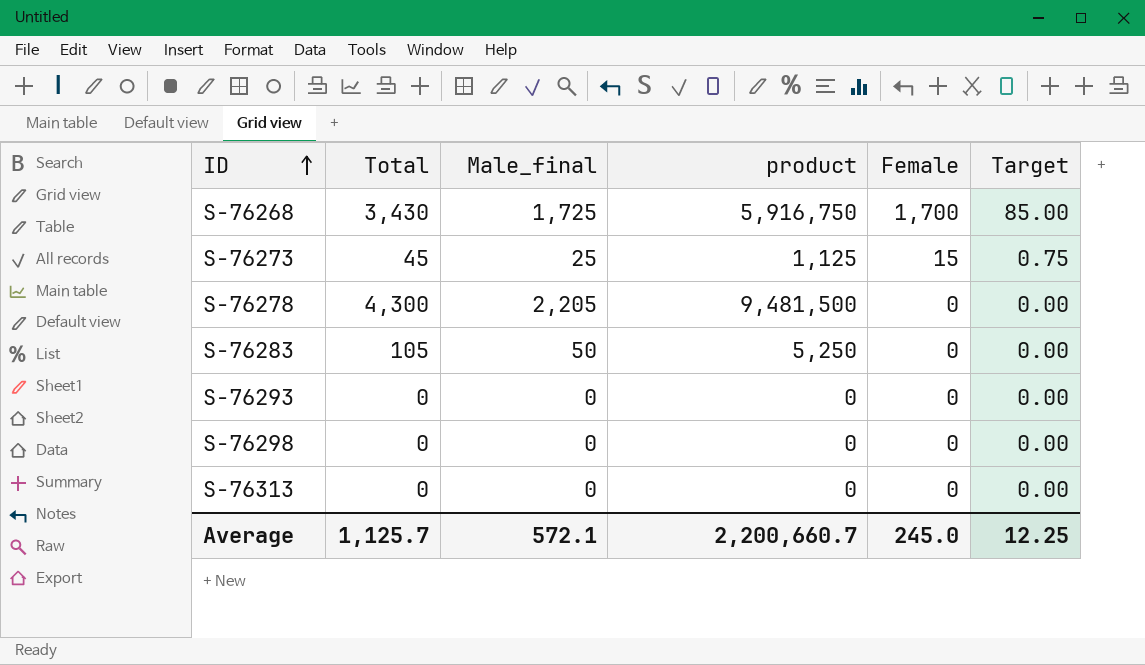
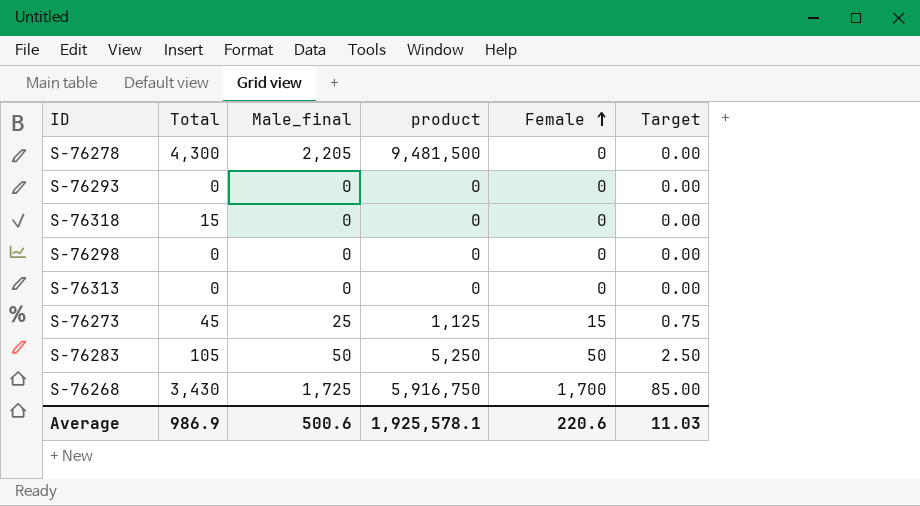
row order: ID ascending -> Female ascending
row S-76318: none -> 15 | 0 | 0 | 0 | 0.00
S-76283 | Female: 0 -> 50
S-76283 | Target: 0.00 -> 2.50
Average | Total: 1,125.7 -> 986.9
Average | Male_final: 572.1 -> 500.6
Average | product: 2,200,660.7 -> 1,925,578.1
Average | Female: 245.0 -> 220.6
Average | Target: 12.25 -> 11.03

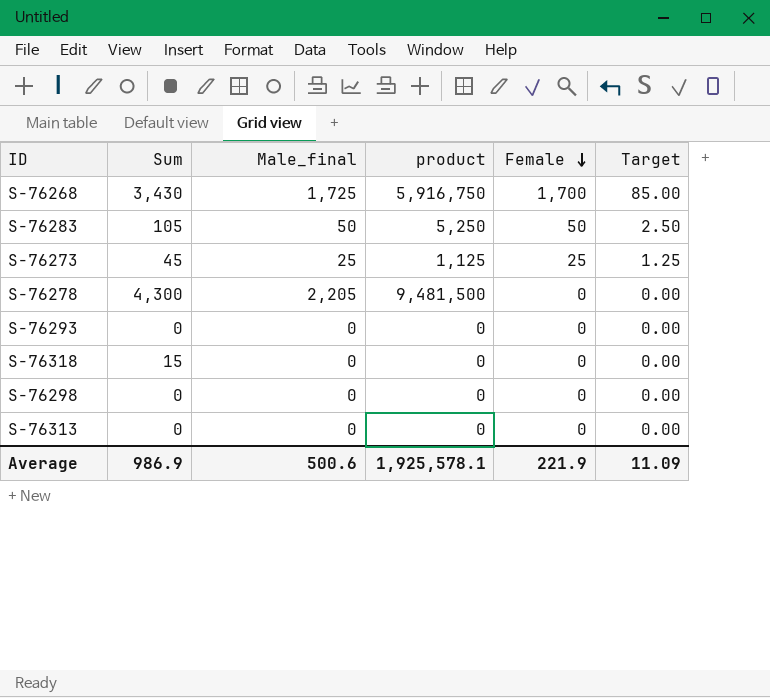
row order: Female ascending -> Female descending
column name: Total -> Sum
S-76273 | Female: 15 -> 25
S-76273 | Target: 0.75 -> 1.25
Average | Female: 220.6 -> 221.9
Average | Target: 11.03 -> 11.09

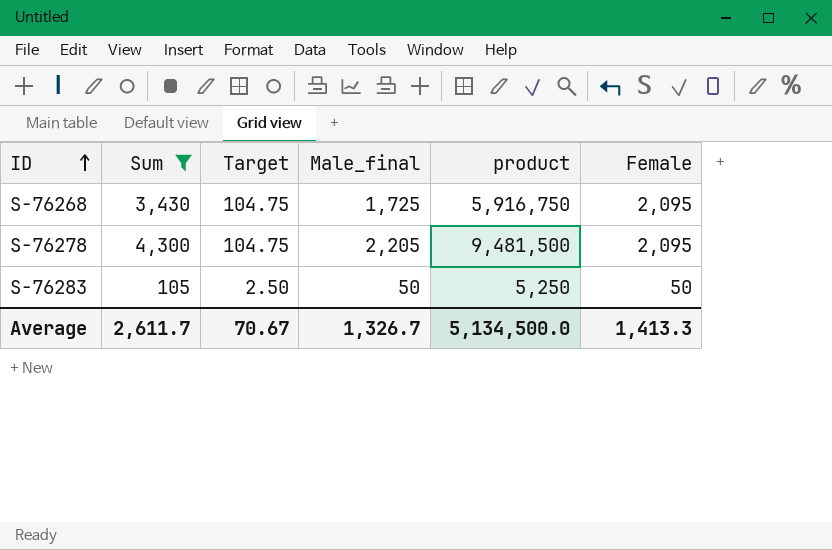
filter: none -> Sum >= 105
row order: Female descending -> ID ascending
column Target | position: 6 -> 3
S-76268 | Target: 85.00 -> 104.75
S-76268 | Female: 1,700 -> 2,095
S-76278 | Target: 0.00 -> 104.75
S-76278 | Female: 0 -> 2,095
Average | Sum: 986.9 -> 2,611.7
Average | Target: 11.09 -> 70.67
Average | Male_final: 500.6 -> 1,326.7
Average | product: 1,925,578.1 -> 5,134,500.0
Average | Female: 221.9 -> 1,413.3

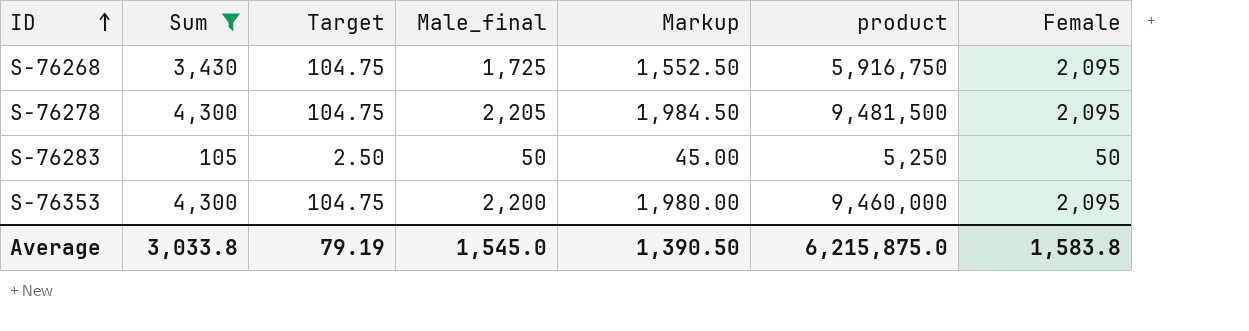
column Markup | formula: none -> [Male_final] * 0.9
row S-76353: none -> 4,300 | 104.75 | 2,200 | 1,980.00 | 9,460,000 | 2,095
Average | Sum: 2,611.7 -> 3,033.8
Average | Target: 70.67 -> 79.19
Average | Male_final: 1,326.7 -> 1,545.0
Average | product: 5,134,500.0 -> 6,215,875.0
Average | Female: 1,413.3 -> 1,583.8

